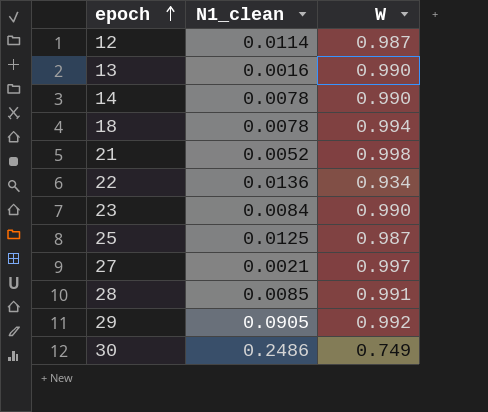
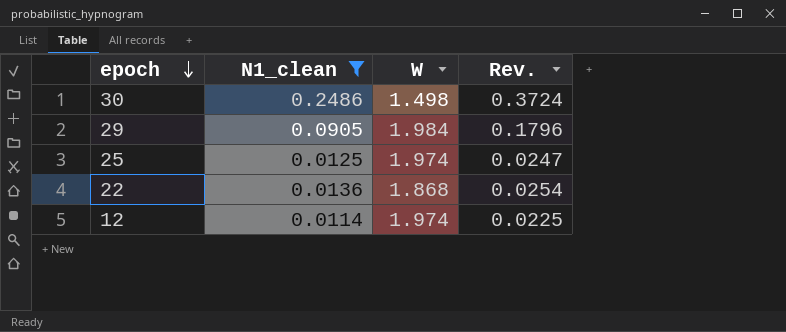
filter: none -> N1_clean >= 0.0114
row order: epoch ascending -> epoch descending
column Rev. | formula: none -> [N1_clean] * [W]
30 | W: 0.749 -> 1.498
29 | W: 0.992 -> 1.984
25 | W: 0.987 -> 1.974
22 | W: 0.934 -> 1.868
12 | W: 0.987 -> 1.974

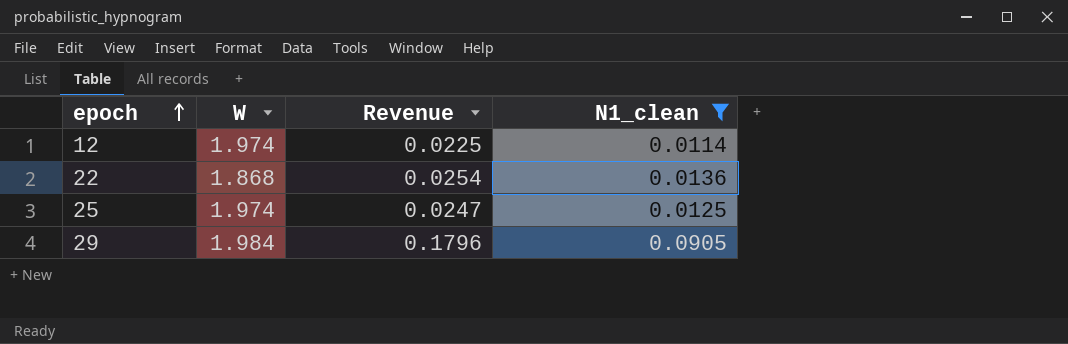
row order: epoch descending -> epoch ascending
column name: Rev. -> Revenue
column N1_clean | position: 2 -> 4
row 30: 0.2486 | 1.498 | 0.3724 -> none

